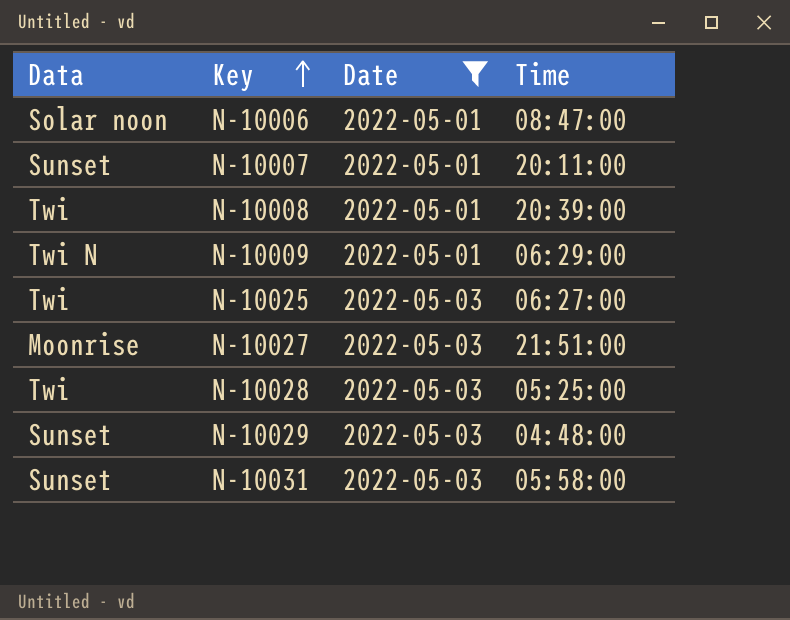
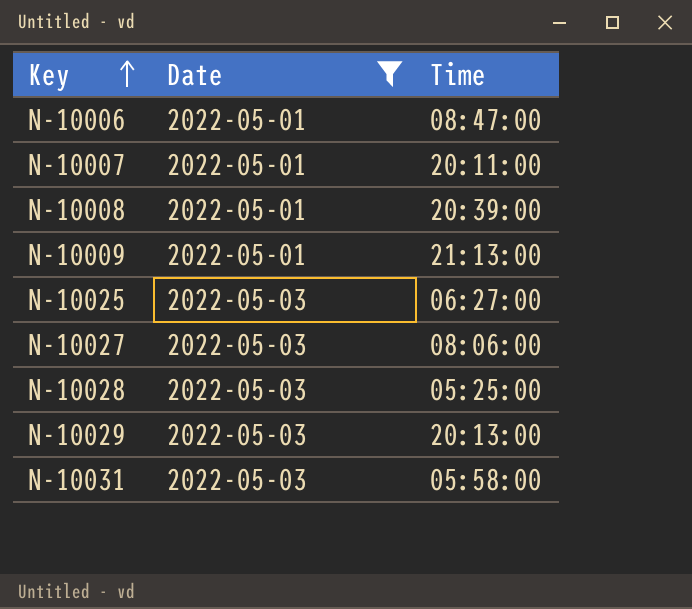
column Data | position: 1 -> none
N-10009 | Time: 06:29:00 -> 21:13:00
N-10027 | Time: 21:51:00 -> 08:06:00
N-10029 | Time: 04:48:00 -> 20:13:00

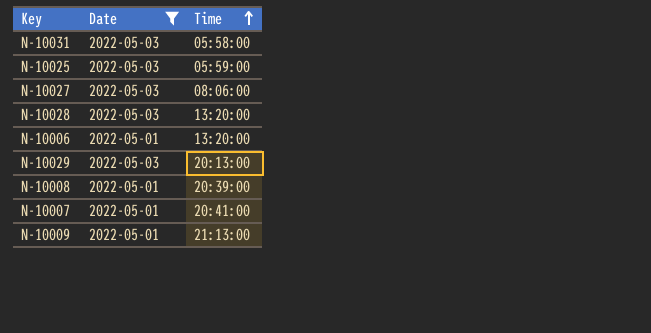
row order: Key ascending -> Time ascending
N-10025 | Time: 06:27:00 -> 05:59:00
N-10028 | Time: 05:25:00 -> 13:20:00
N-10006 | Time: 08:47:00 -> 13:20:00
N-10007 | Time: 20:11:00 -> 20:41:00

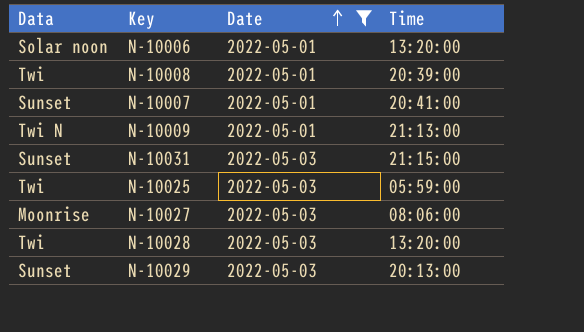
row order: Time ascending -> Date ascending
column Data | position: none -> 1
N-10031 | Time: 05:58:00 -> 21:15:00

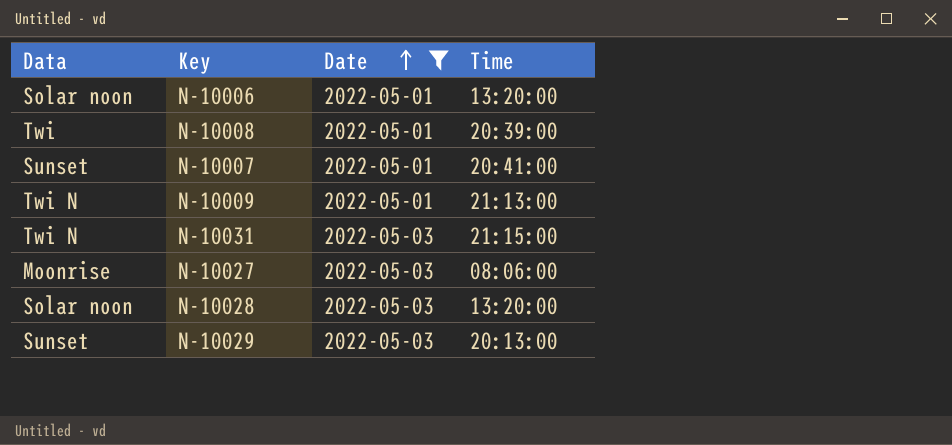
row N-10025: Twi | 2022-05-03 | 05:59:00 -> none
N-10031 | Data: Sunset -> Twi N
N-10028 | Data: Twi -> Solar noon

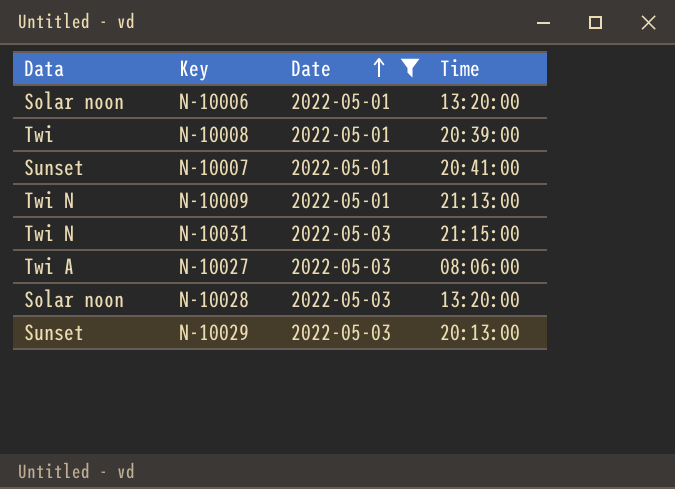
N-10027 | Data: Moonrise -> Twi A

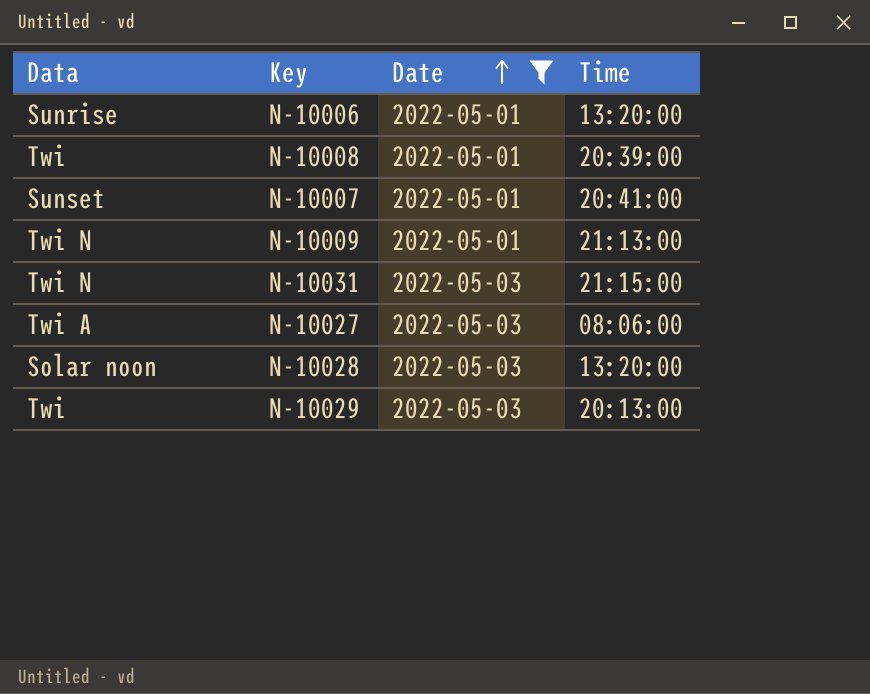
N-10006 | Data: Solar noon -> Sunrise
N-10029 | Data: Sunset -> Twi

